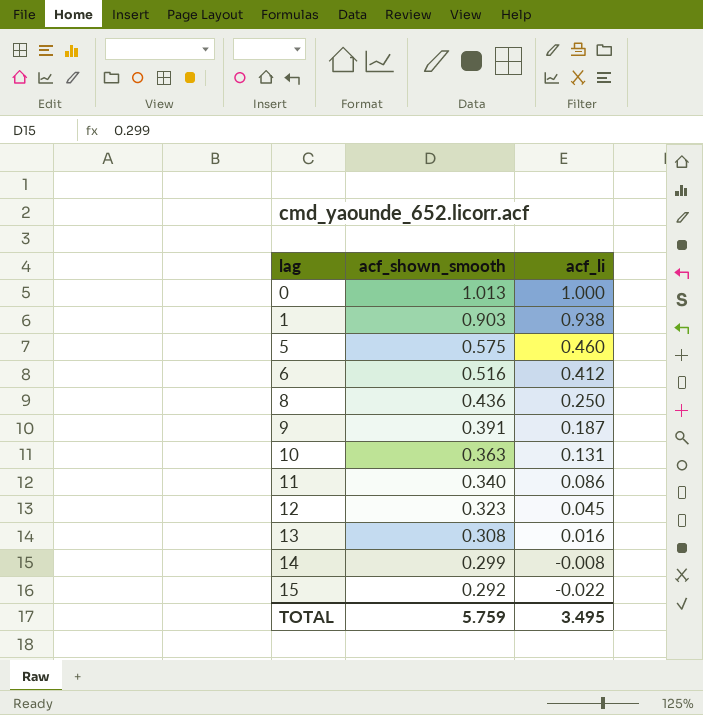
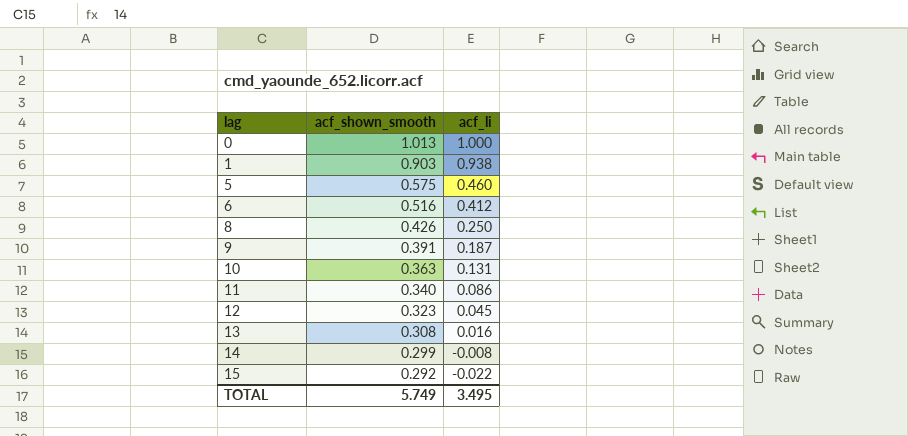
8 | acf_shown_smooth: 0.436 -> 0.426
TOTAL | acf_shown_smooth: 5.759 -> 5.749

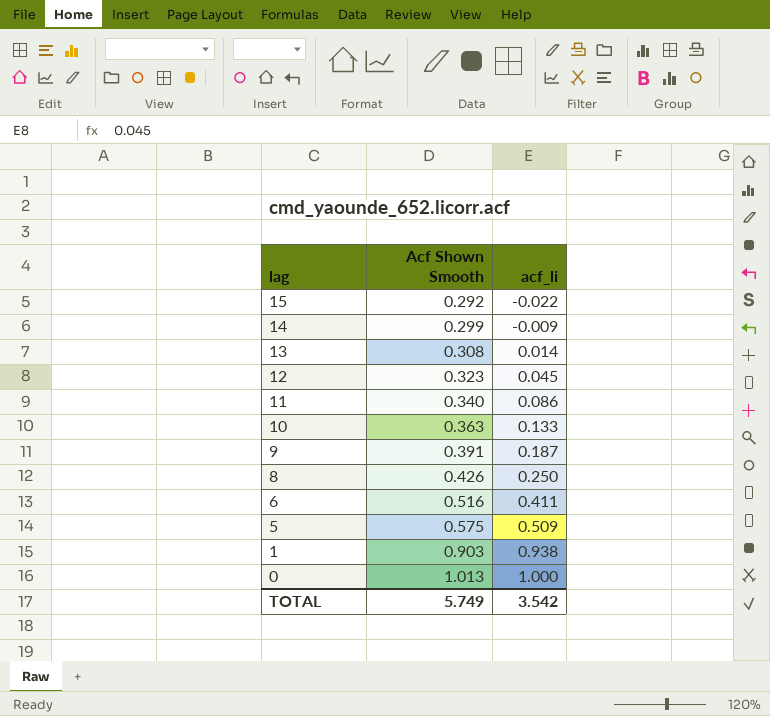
row order: lag ascending -> lag descending
column name: acf_shown_smooth -> Acf Shown Smooth
14 | acf_li: -0.008 -> -0.009
13 | acf_li: 0.016 -> 0.014
10 | acf_li: 0.131 -> 0.133
6 | acf_li: 0.412 -> 0.411
5 | acf_li: 0.460 -> 0.509
TOTAL | acf_li: 3.495 -> 3.542

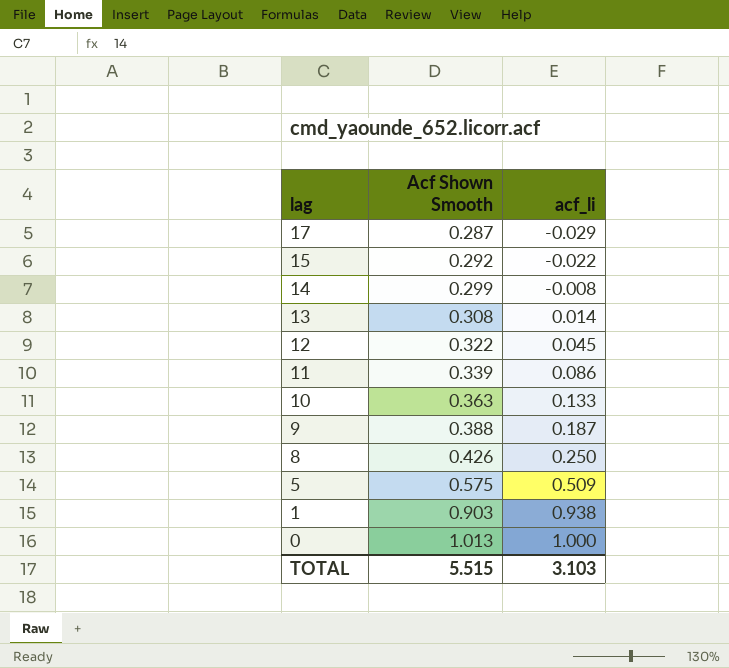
row 6: 0.516 | 0.411 -> none
row 17: none -> 0.287 | -0.029
14 | acf_li: -0.009 -> -0.008
12 | Acf Shown Smooth: 0.323 -> 0.322
11 | Acf Shown Smooth: 0.340 -> 0.339
9 | Acf Shown Smooth: 0.391 -> 0.388
TOTAL | Acf Shown Smooth: 5.749 -> 5.515
TOTAL | acf_li: 3.542 -> 3.103

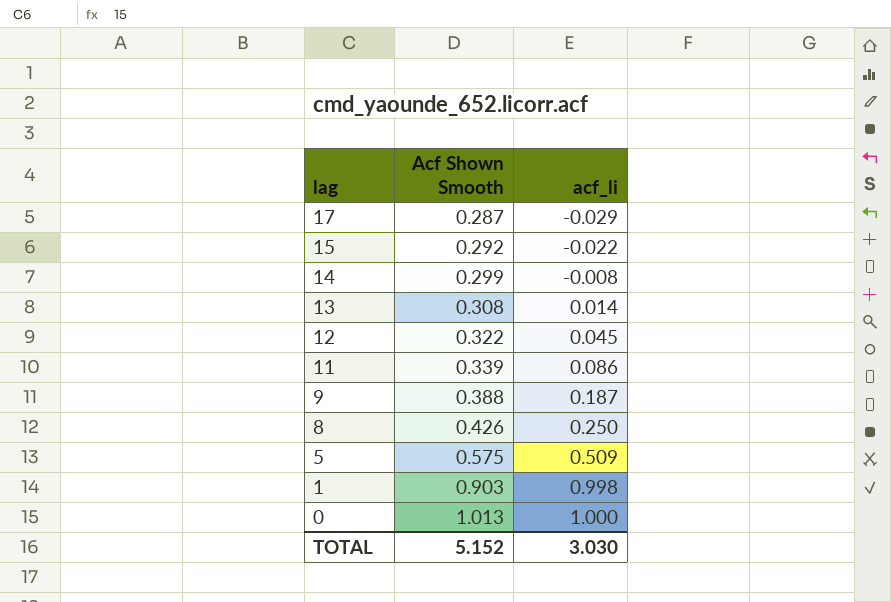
row 10: 0.363 | 0.133 -> none
1 | acf_li: 0.938 -> 0.998
TOTAL | Acf Shown Smooth: 5.515 -> 5.152
TOTAL | acf_li: 3.103 -> 3.030

